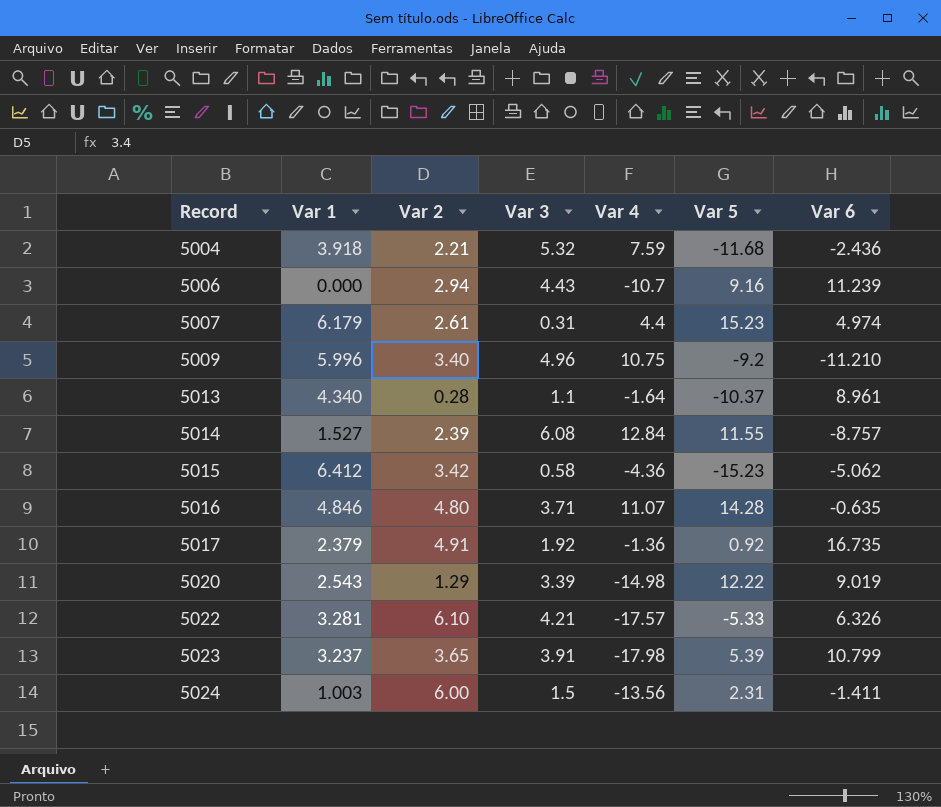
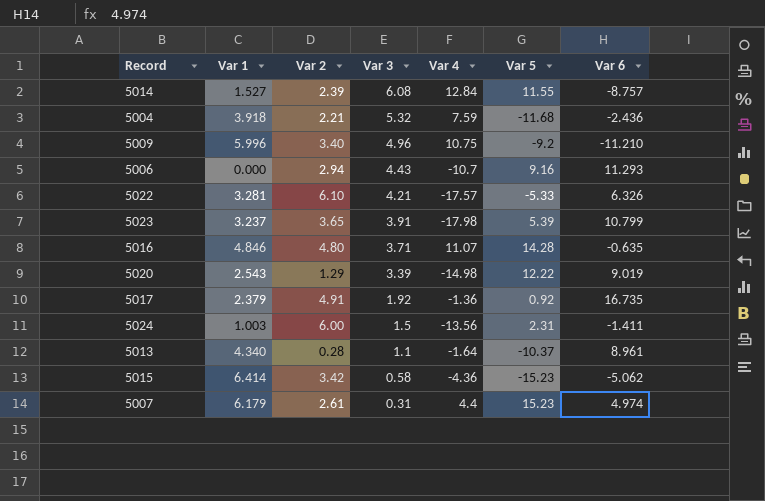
row order: Record ascending -> Var 3 descending
5006 | Var 6: 11.239 -> 11.293
5015 | Var 1: 6.412 -> 6.414

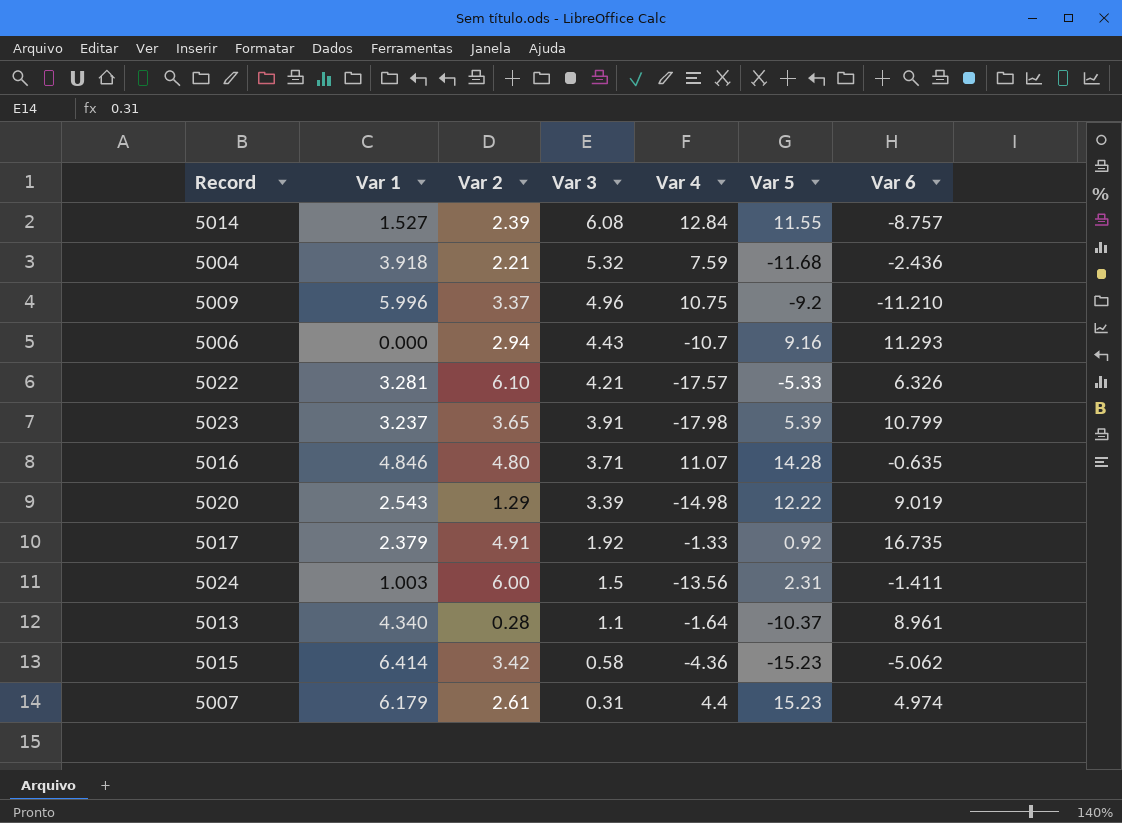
5009 | Var 2: 3.40 -> 3.37
5017 | Var 4: -1.36 -> -1.33

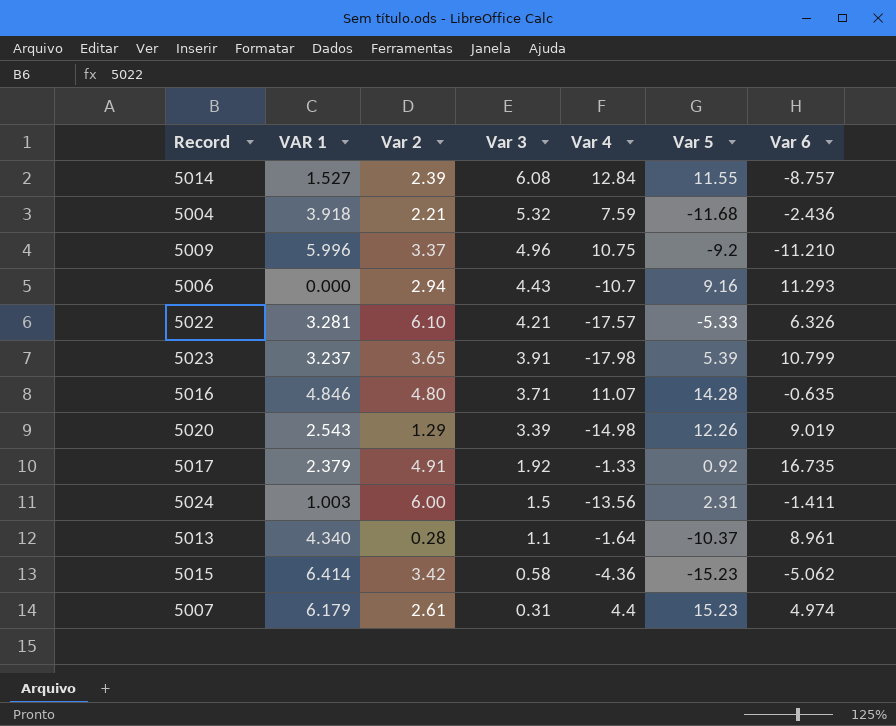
column name: Var 1 -> VAR 1
5020 | Var 5: 12.22 -> 12.26

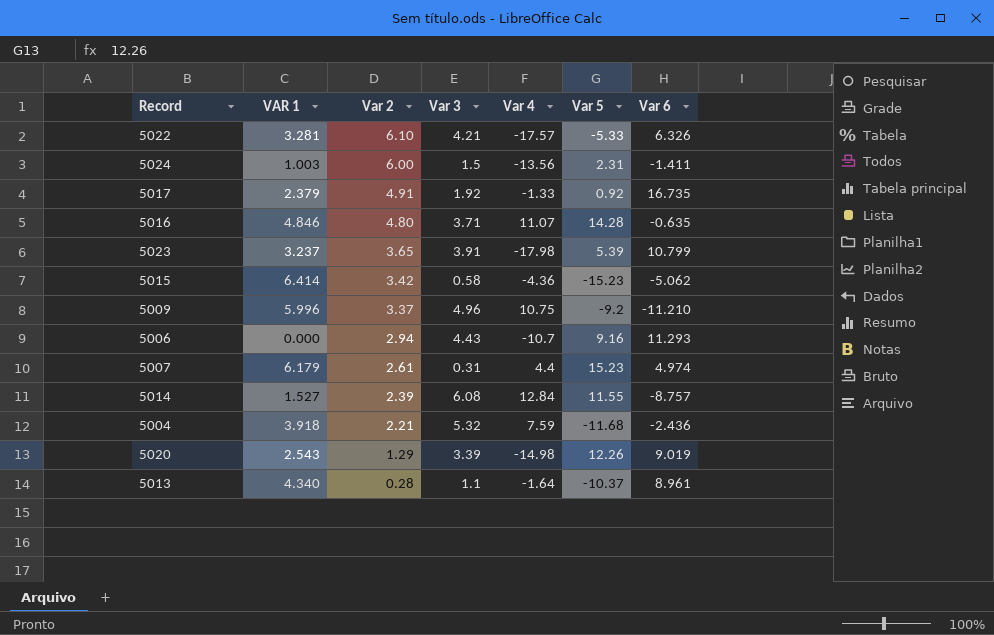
row order: Var 3 descending -> Var 2 descending

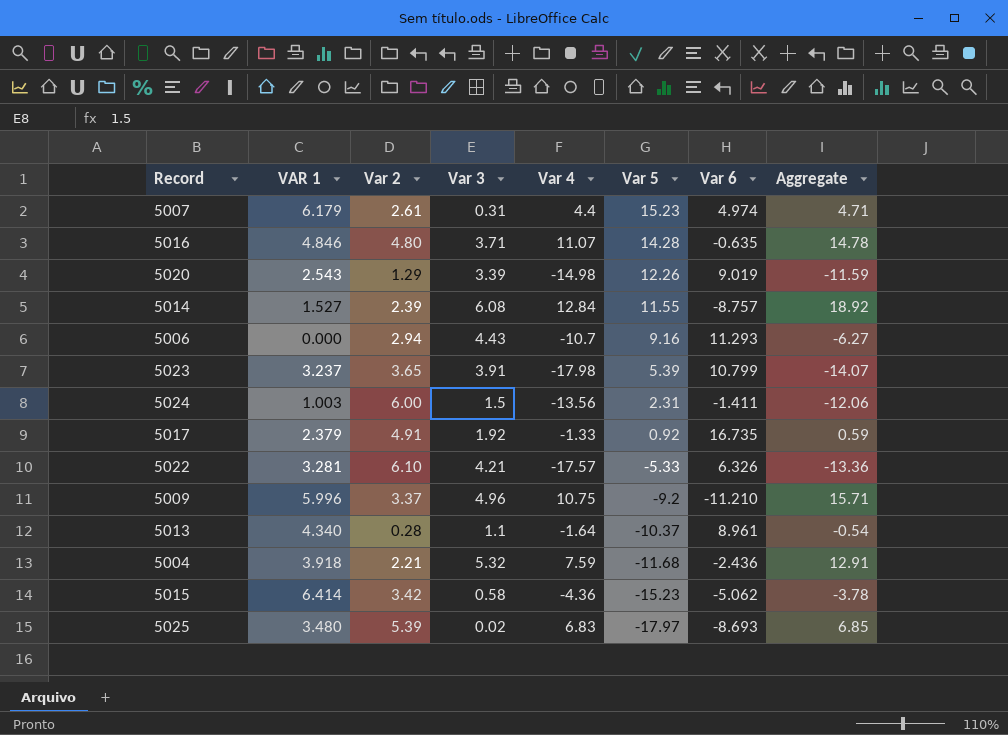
row order: Var 2 descending -> Var 5 descending
column Aggregate | formula: none -> [Var 3] + [Var 4]
row 5025: none -> 3.480 | 5.39 | 0.02 | 6.83 | -17.97 | -8.693 | 6.85

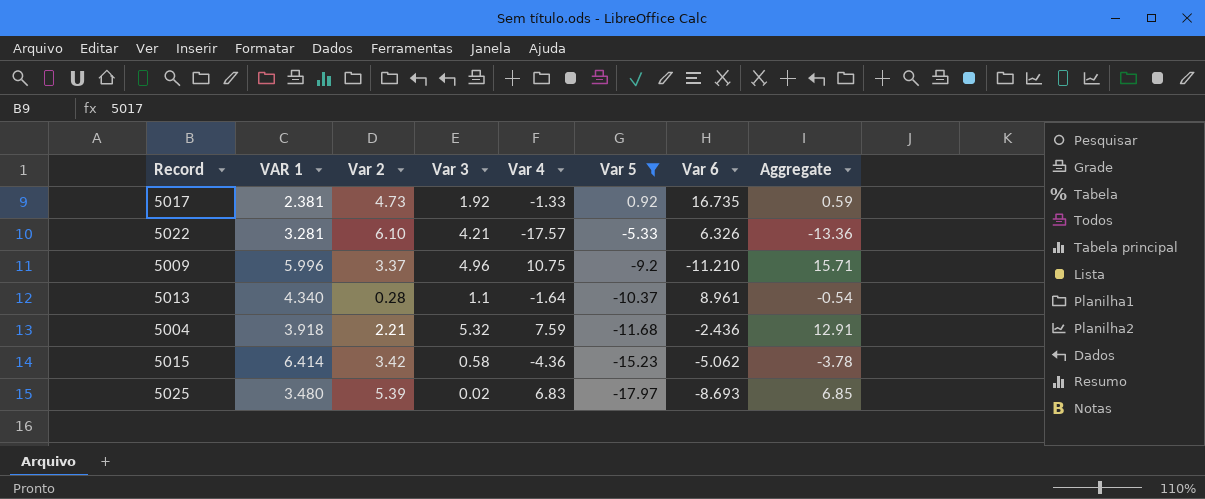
filter: none -> Var 5 <= 0.92
5017 | VAR 1: 2.379 -> 2.381
5017 | Var 2: 4.91 -> 4.73

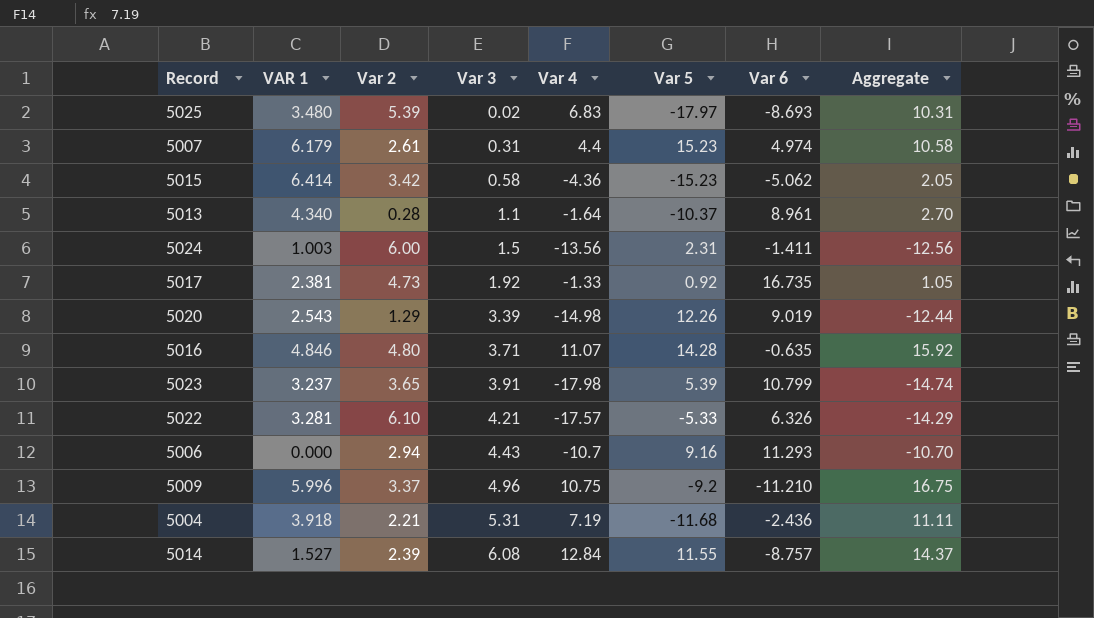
filter: Var 5 <= 0.92 -> none
row order: Var 5 descending -> Var 3 ascending
column Aggregate | formula: [Var 3] + [Var 4] -> [VAR 1] + [Var 4]
5004 | Var 3: 5.32 -> 5.31
5004 | Var 4: 7.59 -> 7.19

